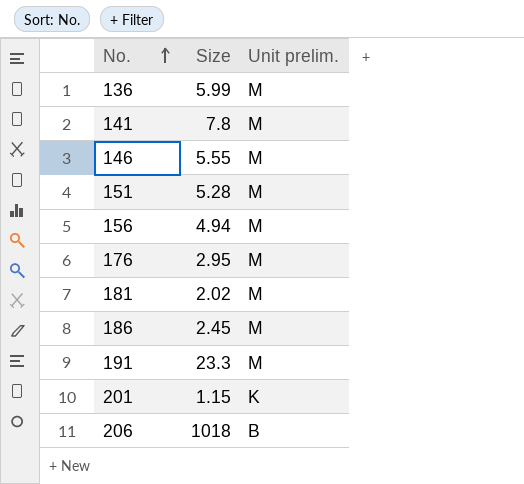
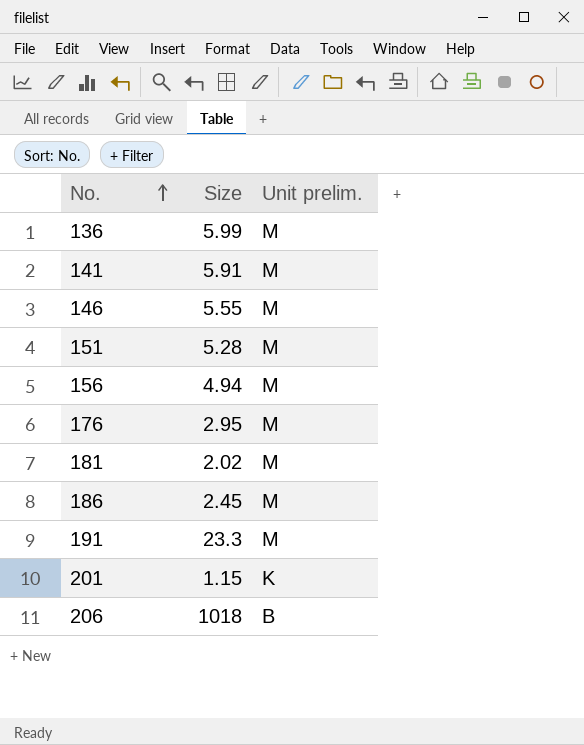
141 | Size: 7.8 -> 5.91

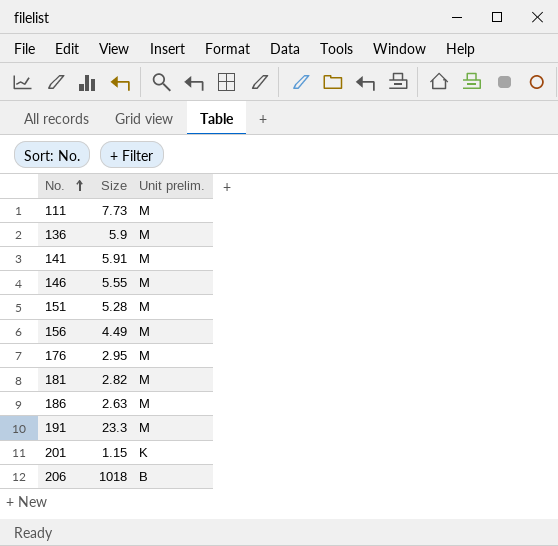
row 111: none -> 7.73 | M
136 | Size: 5.99 -> 5.9
156 | Size: 4.94 -> 4.49
181 | Size: 2.02 -> 2.82
186 | Size: 2.45 -> 2.63

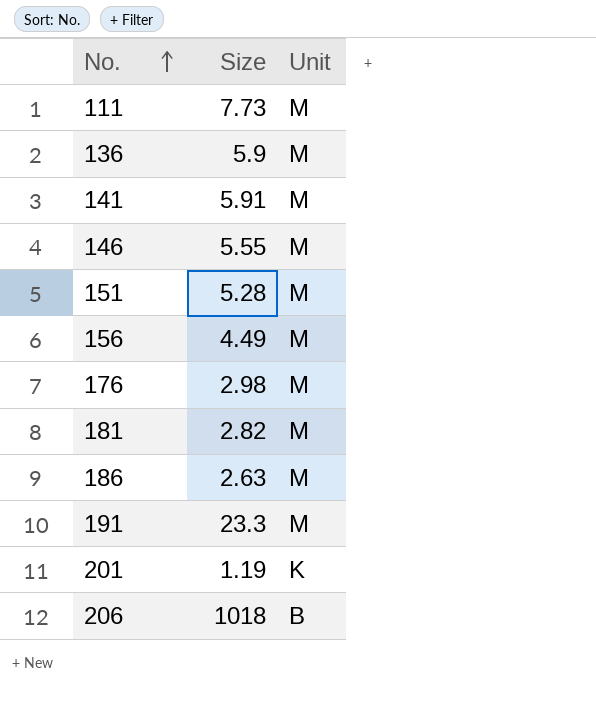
column name: Unit prelim. -> Unit
176 | Size: 2.95 -> 2.98
201 | Size: 1.15 -> 1.19

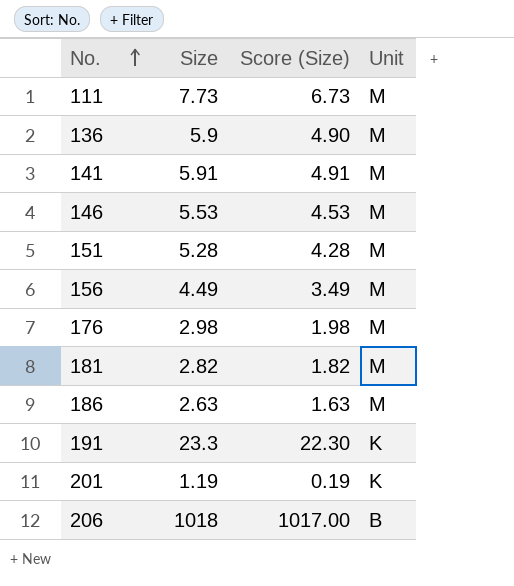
column Score (Size) | formula: none -> [Size] - 1
146 | Size: 5.55 -> 5.53
191 | Unit: M -> K

